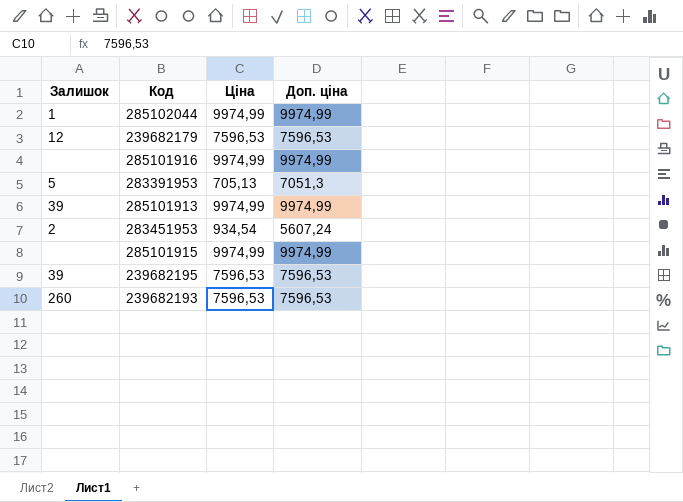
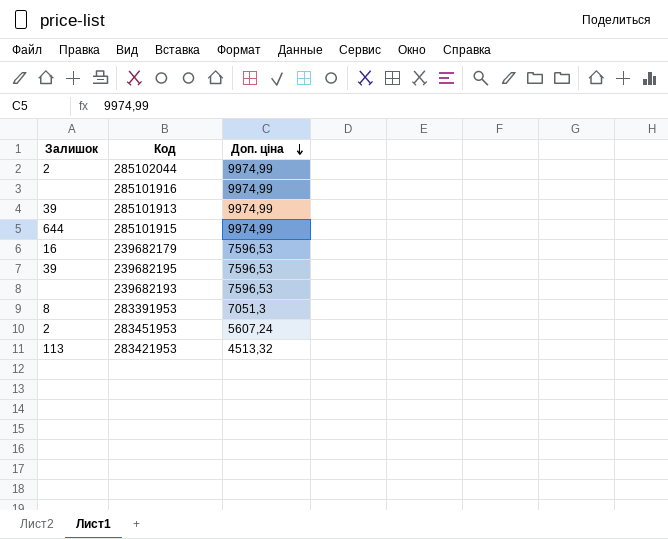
row order: none -> Доп. ціна descending
column Ціна | position: 3 -> none
285102044 | Залишок: 1 -> 2
285101915 | Залишок: none -> 644
239682179 | Залишок: 12 -> 16
239682193 | Залишок: 260 -> none
283391953 | Залишок: 5 -> 8
row 283421953: none -> 113 | 4513,32

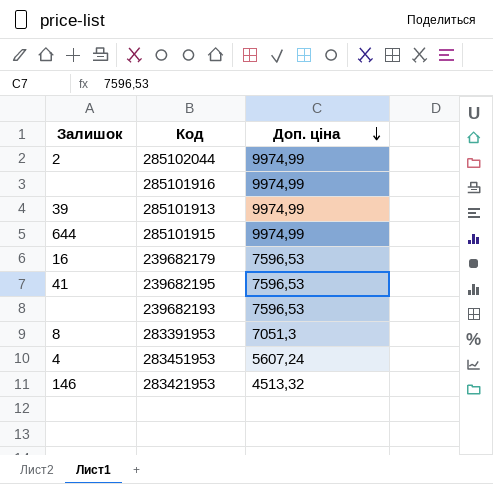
239682195 | Залишок: 39 -> 41
283451953 | Залишок: 2 -> 4
283421953 | Залишок: 113 -> 146

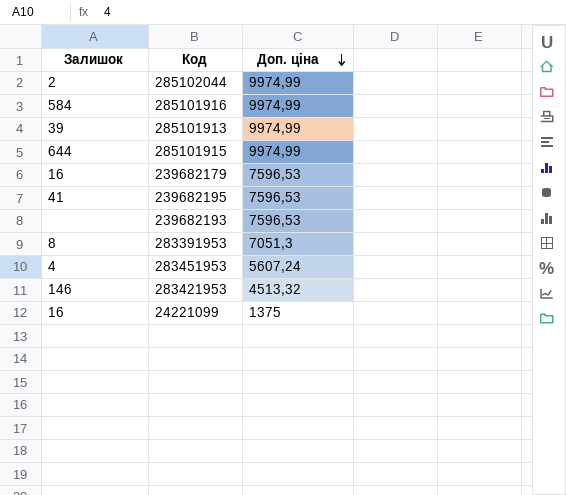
285101916 | Залишок: none -> 584
row 24221099: none -> 16 | 1375

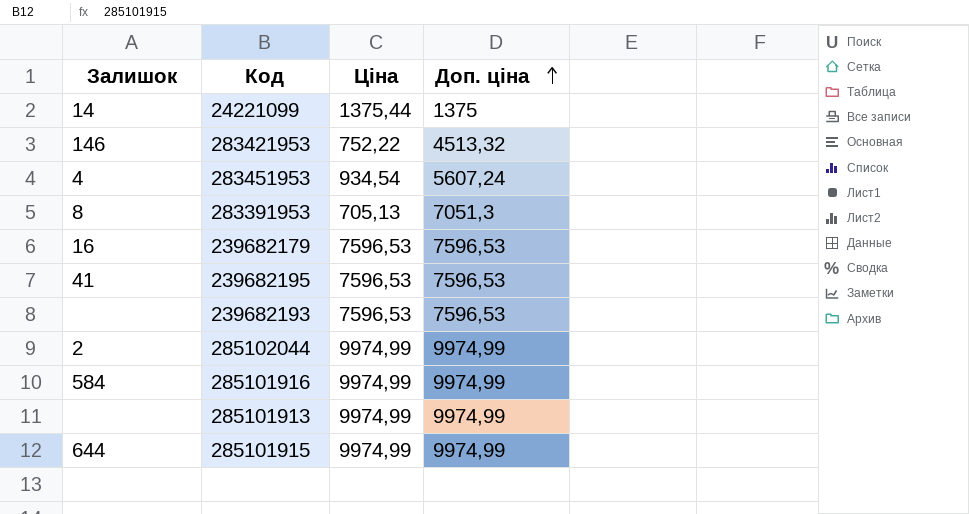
row order: Доп. ціна descending -> Доп. ціна ascending
column Ціна | position: none -> 3
24221099 | Залишок: 16 -> 14
285101913 | Залишок: 39 -> none

